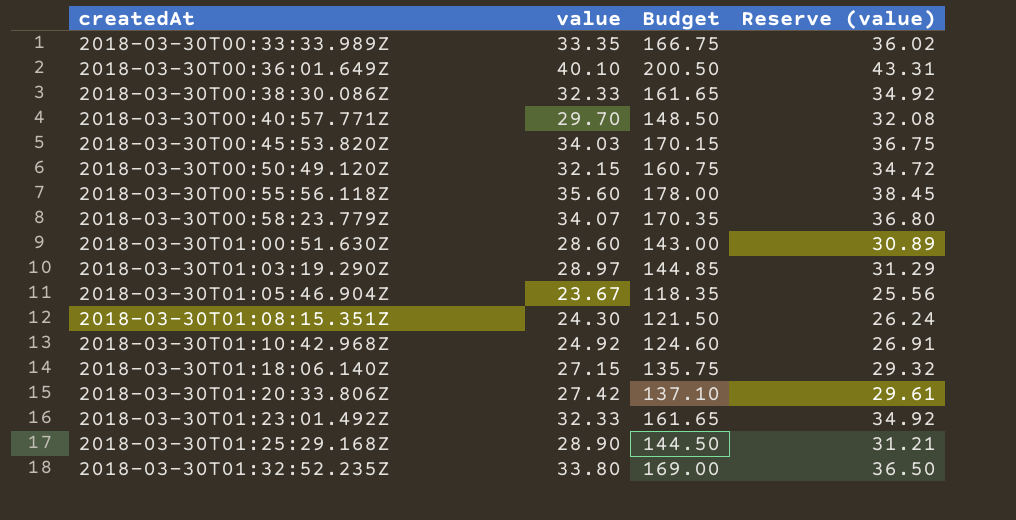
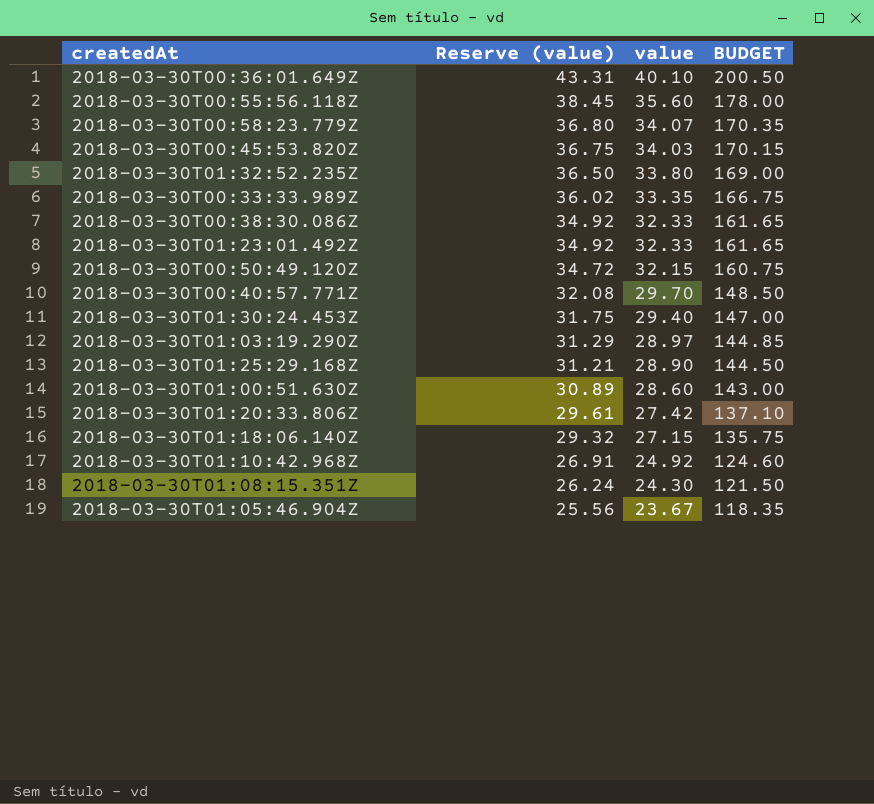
row order: createdAt ascending -> Reserve (value) descending
column Reserve (value) | position: 4 -> 2
column name: Budget -> BUDGET
row 2018-03-30T01:30:24.453Z: none -> 31.75 | 29.40 | 147.00

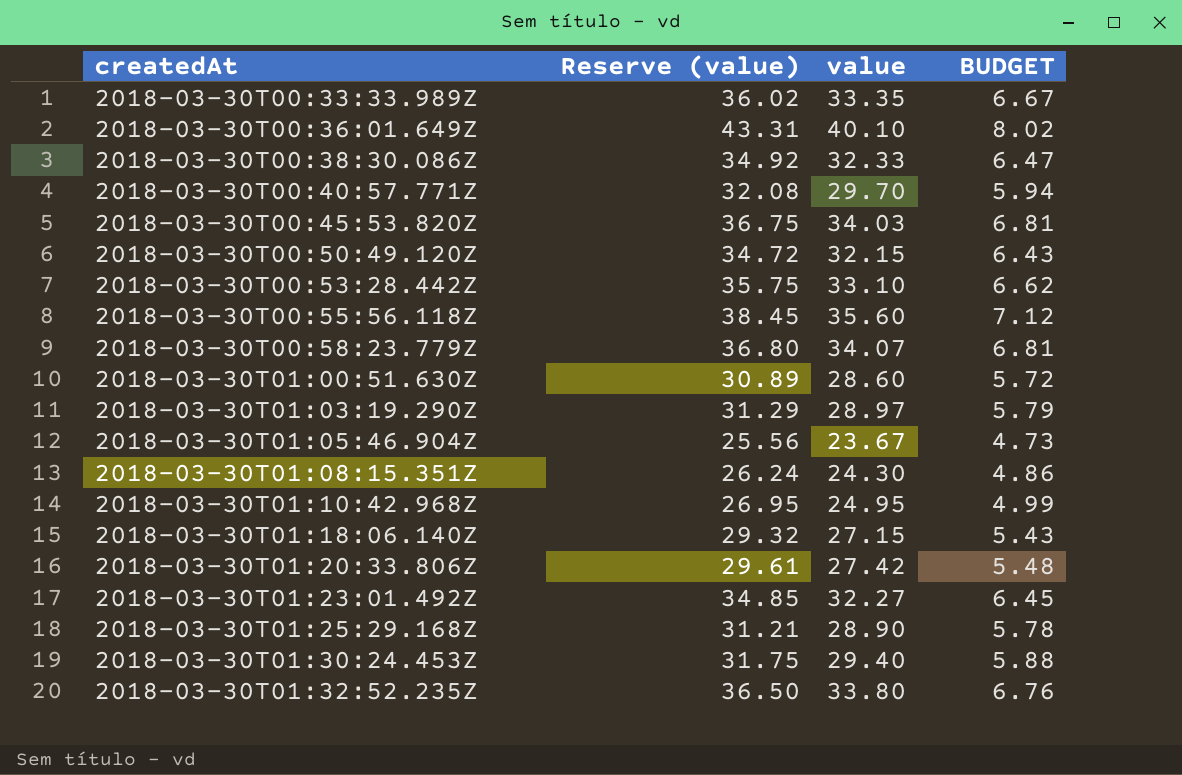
row order: Reserve (value) descending -> createdAt ascending
column BUDGET | formula: [value] * 5 -> [value] * 0.2
row 2018-03-30T00:53:28.442Z: none -> 35.75 | 33.10 | 6.62
2018-03-30T01:10:42.968Z | Reserve (value): 26.91 -> 26.95
2018-03-30T01:10:42.968Z | value: 24.92 -> 24.95
2018-03-30T01:23:01.492Z | Reserve (value): 34.92 -> 34.85
2018-03-30T01:23:01.492Z | value: 32.33 -> 32.27

